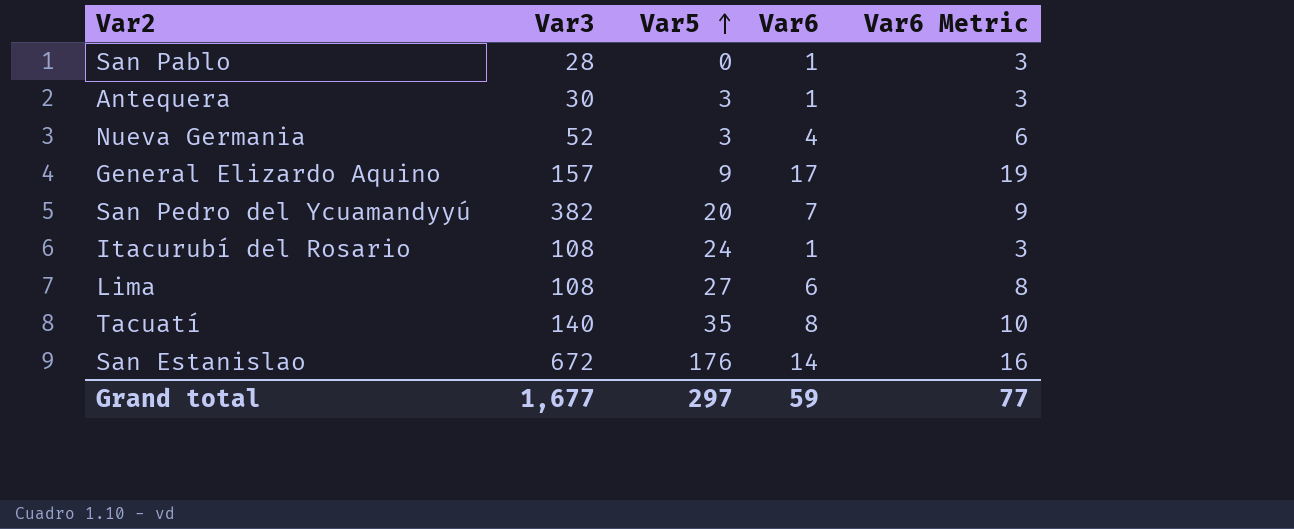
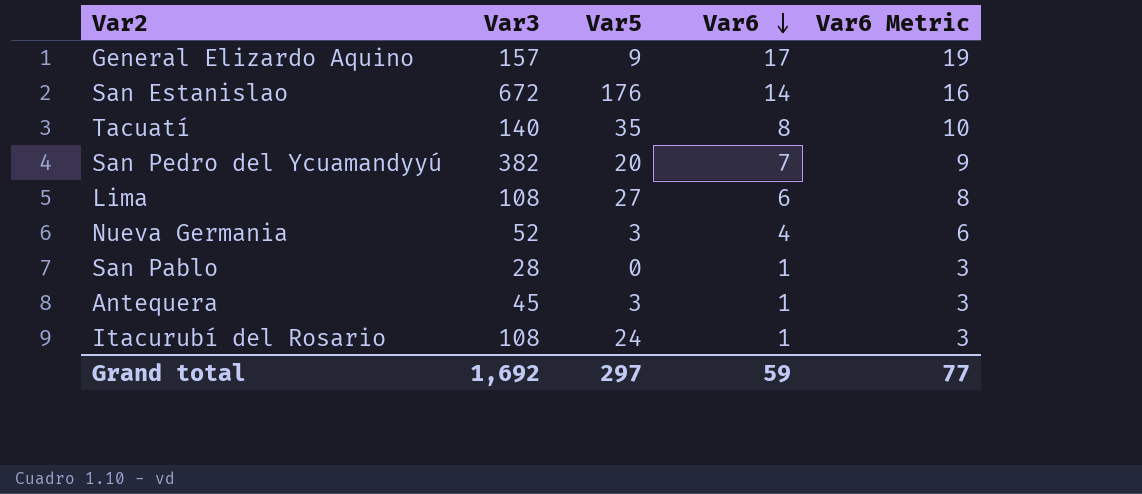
row order: Var5 ascending -> Var6 descending
Antequera | Var3: 30 -> 45
Grand total | Var3: 1,677 -> 1,692

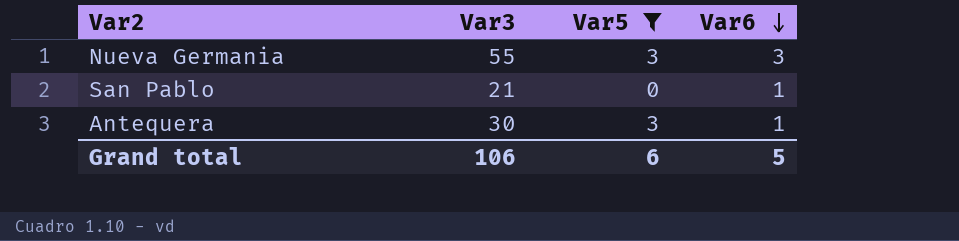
filter: none -> Var5 <= 3
column Var6 Metric | formula: [Var6] + 2 -> none
Nueva Germania | Var3: 52 -> 55
Nueva Germania | Var6: 4 -> 3
San Pablo | Var3: 28 -> 21
Antequera | Var3: 45 -> 30
Grand total | Var3: 1,692 -> 106
Grand total | Var5: 297 -> 6
Grand total | Var6: 59 -> 5

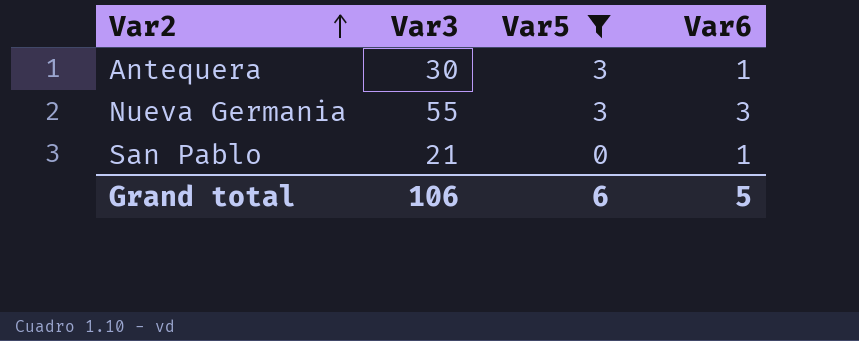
row order: Var6 descending -> Var2 ascending

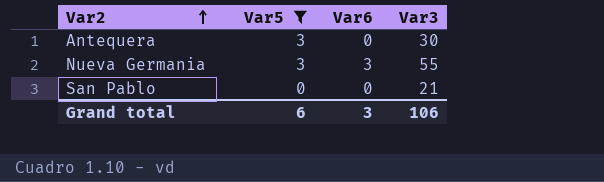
column Var3 | position: 2 -> 4
Antequera | Var6: 1 -> 0
San Pablo | Var6: 1 -> 0
Grand total | Var6: 5 -> 3

